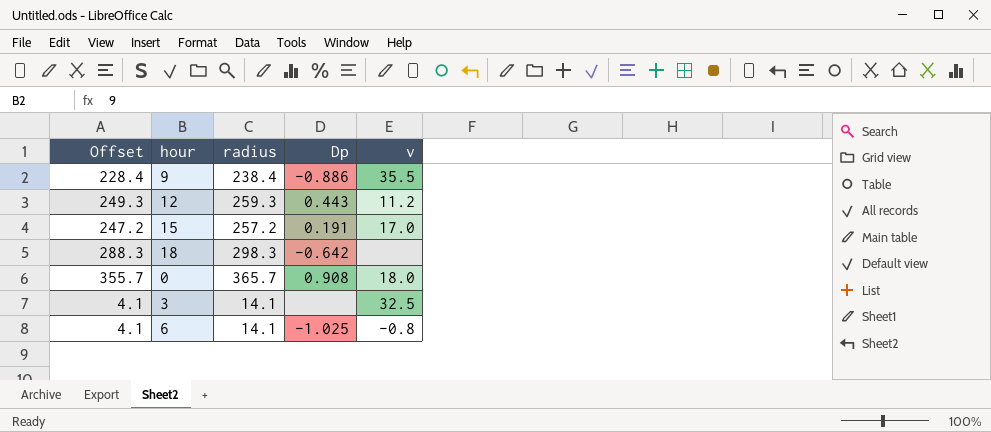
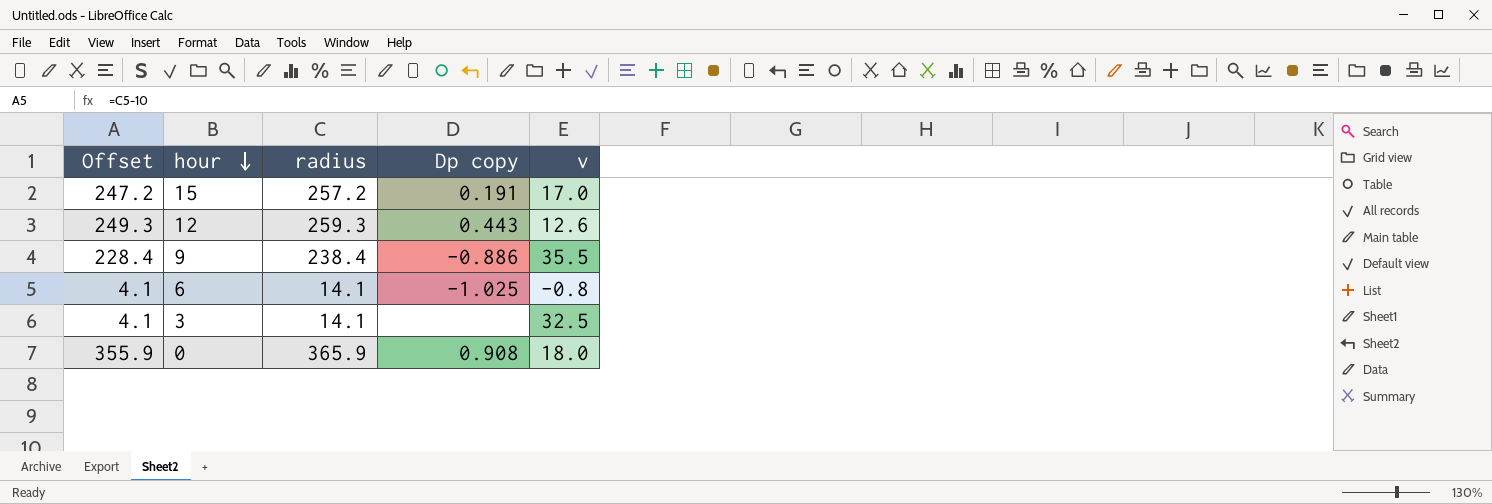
row order: none -> hour descending
column name: Dp -> Dp copy
row 18: 288.3 | 298.3 | -0.642 | none -> none
12 | v: 11.2 -> 12.6
0 | Offset: 355.7 -> 355.9
0 | radius: 365.7 -> 365.9

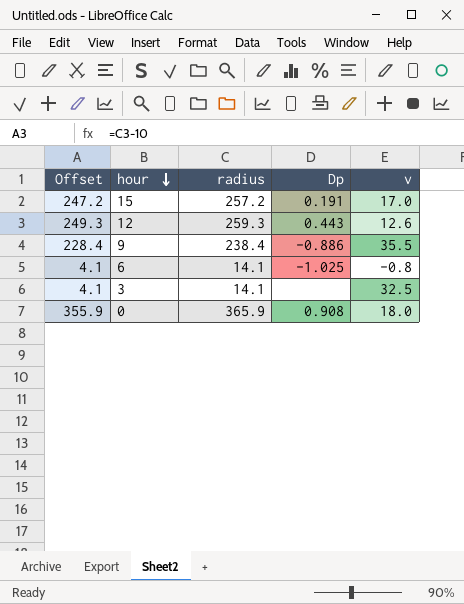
column name: Dp copy -> Dp

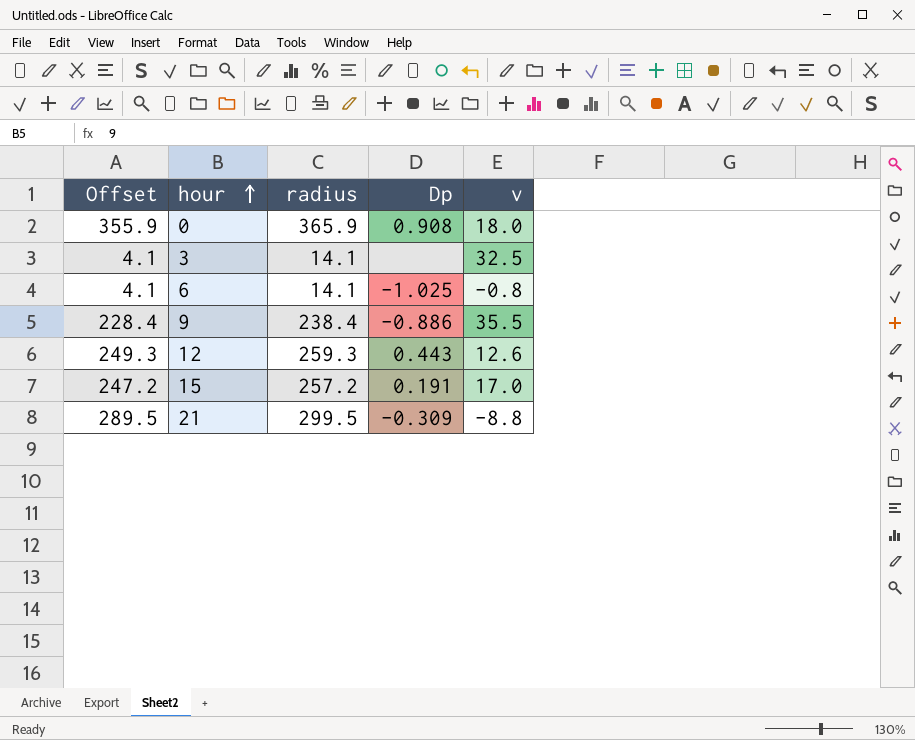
row order: hour descending -> hour ascending
row 21: none -> 289.5 | 299.5 | -0.309 | -8.8

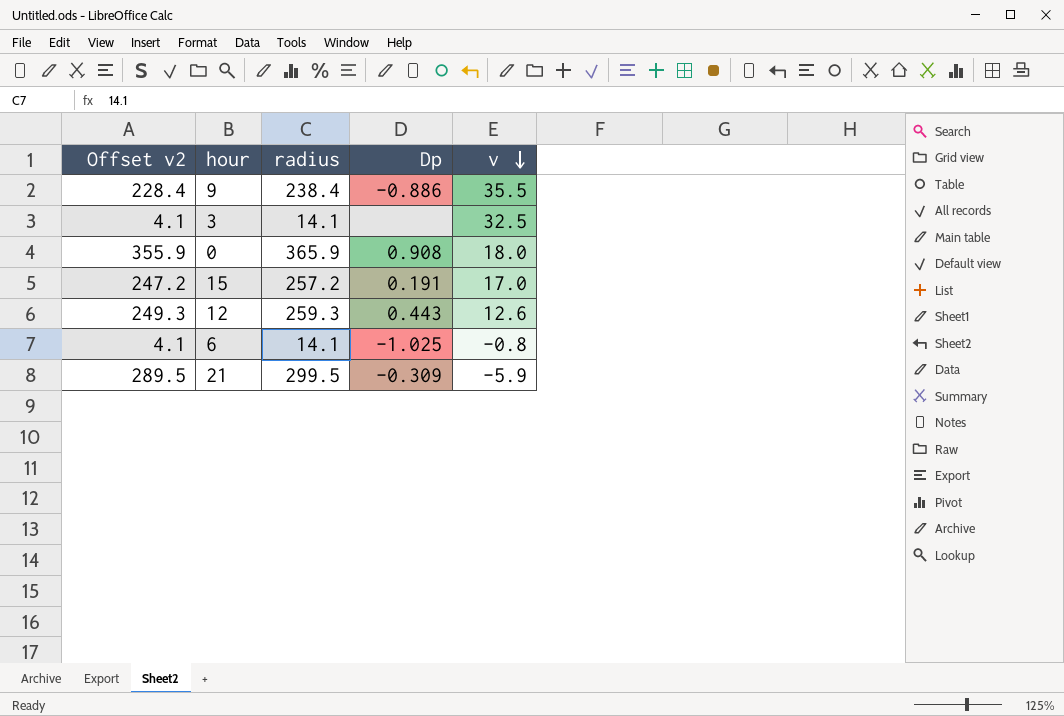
row order: hour ascending -> v descending
column name: Offset -> Offset v2
21 | v: -8.8 -> -5.9

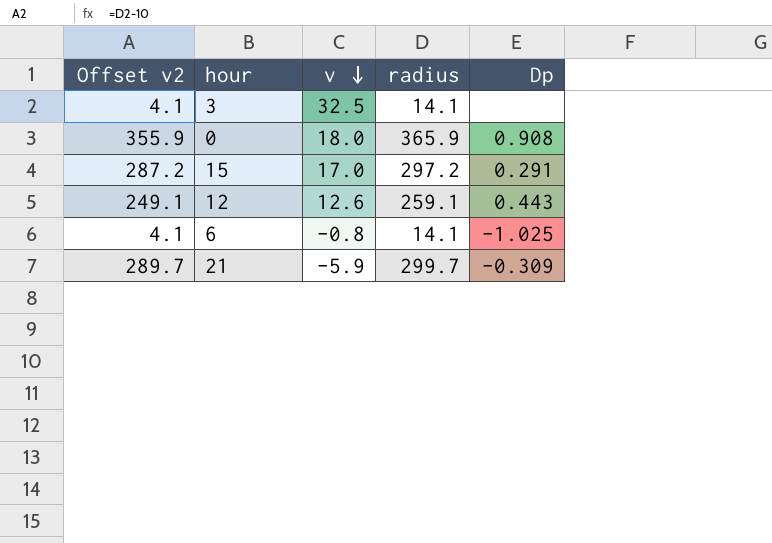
column v | position: 5 -> 3
row 9: 228.4 | 238.4 | -0.886 | 35.5 -> none
15 | Offset v2: 247.2 -> 287.2
15 | radius: 257.2 -> 297.2
15 | Dp: 0.191 -> 0.291
12 | Offset v2: 249.3 -> 249.1
12 | radius: 259.3 -> 259.1
21 | Offset v2: 289.5 -> 289.7
21 | radius: 299.5 -> 299.7

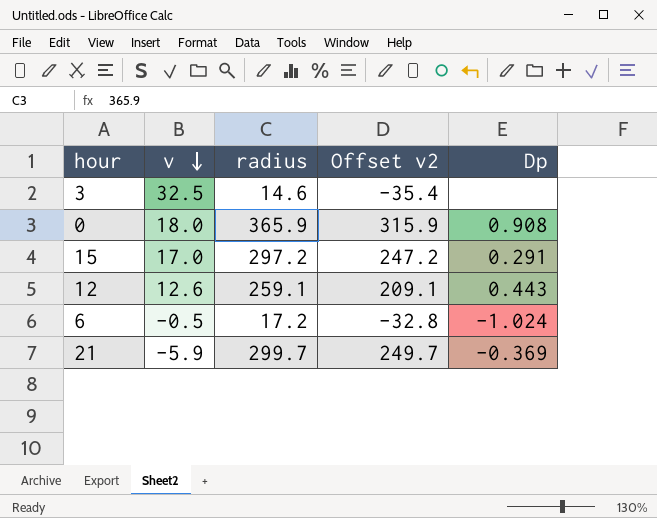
column Offset v2 | formula: [radius] - 10 -> [radius] - 50
column Offset v2 | position: 1 -> 4
3 | radius: 14.1 -> 14.6
6 | v: -0.8 -> -0.5
6 | radius: 14.1 -> 17.2
6 | Dp: -1.025 -> -1.024
21 | Dp: -0.309 -> -0.369

